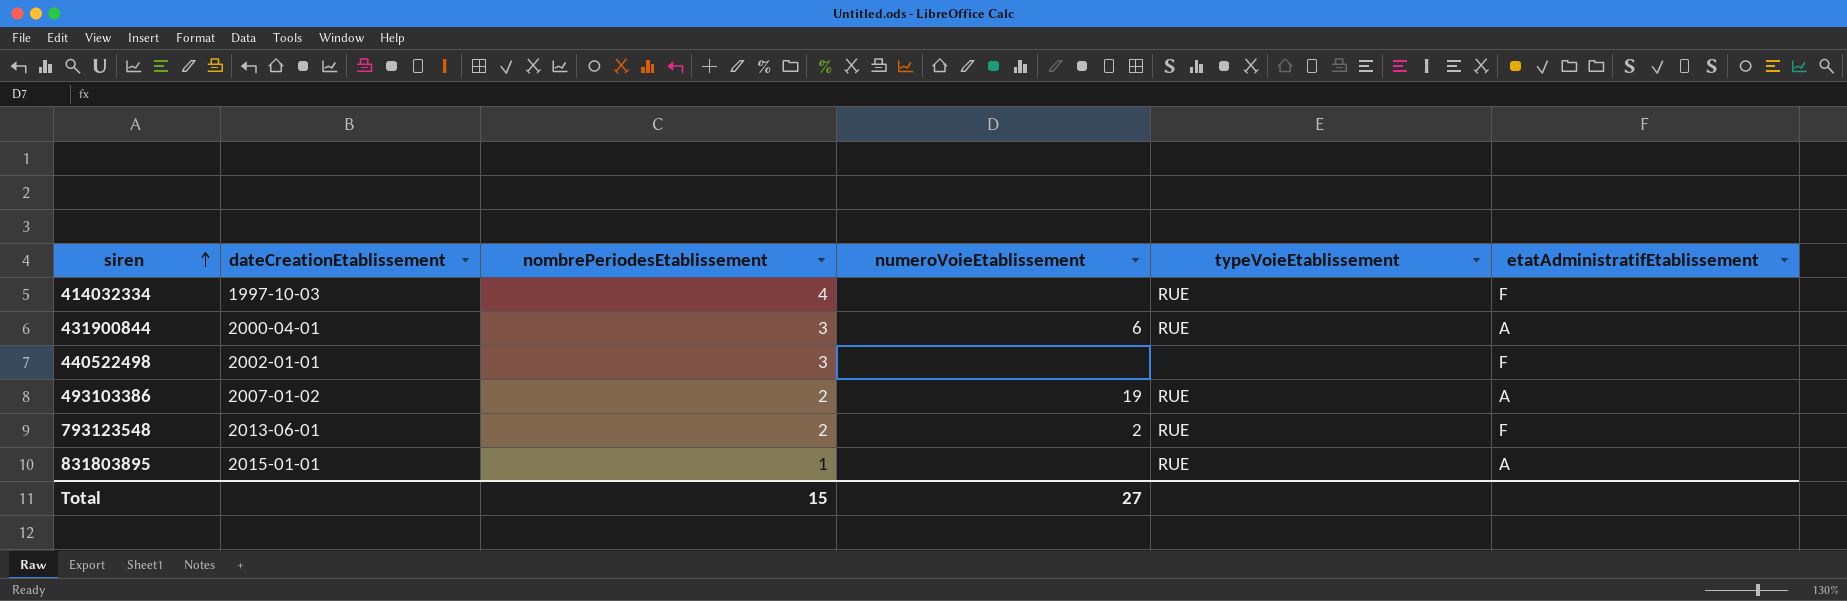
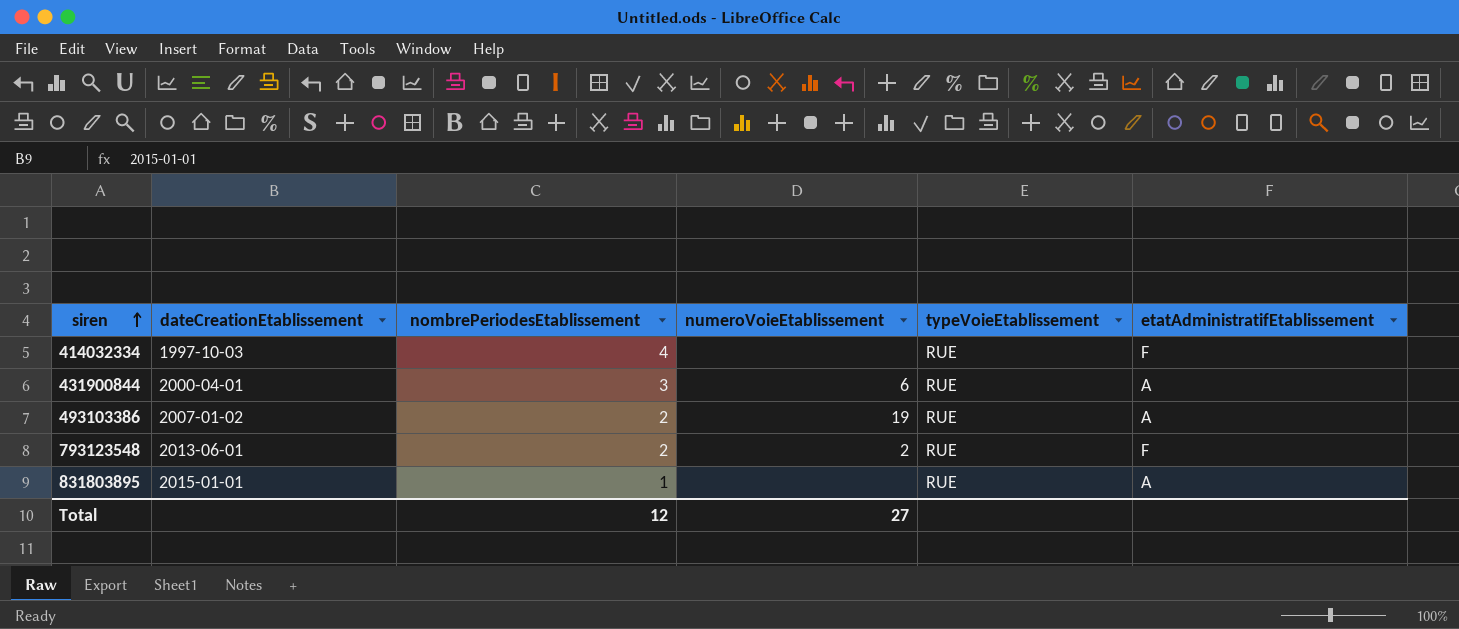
row 440522498: 2002-01-01 | 3 | none | none | F -> none
Total | nombrePeriodesEtablissement: 15 -> 12

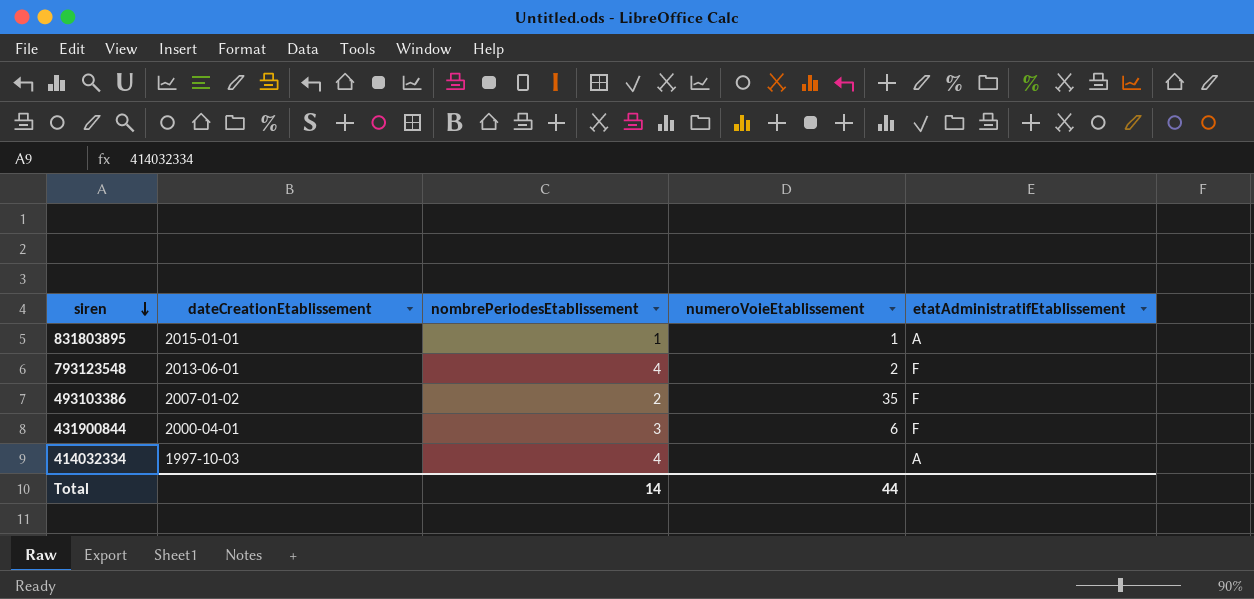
row order: siren ascending -> siren descending
column typeVoieEtablissement | position: 5 -> none
831803895 | numeroVoieEtablissement: none -> 1
793123548 | nombrePeriodesEtablissement: 2 -> 4
493103386 | numeroVoieEtablissement: 19 -> 35
493103386 | etatAdministratifEtablissement: A -> F
431900844 | etatAdministratifEtablissement: A -> F
414032334 | etatAdministratifEtablissement: F -> A
Total | nombrePeriodesEtablissement: 12 -> 14
Total | numeroVoieEtablissement: 27 -> 44

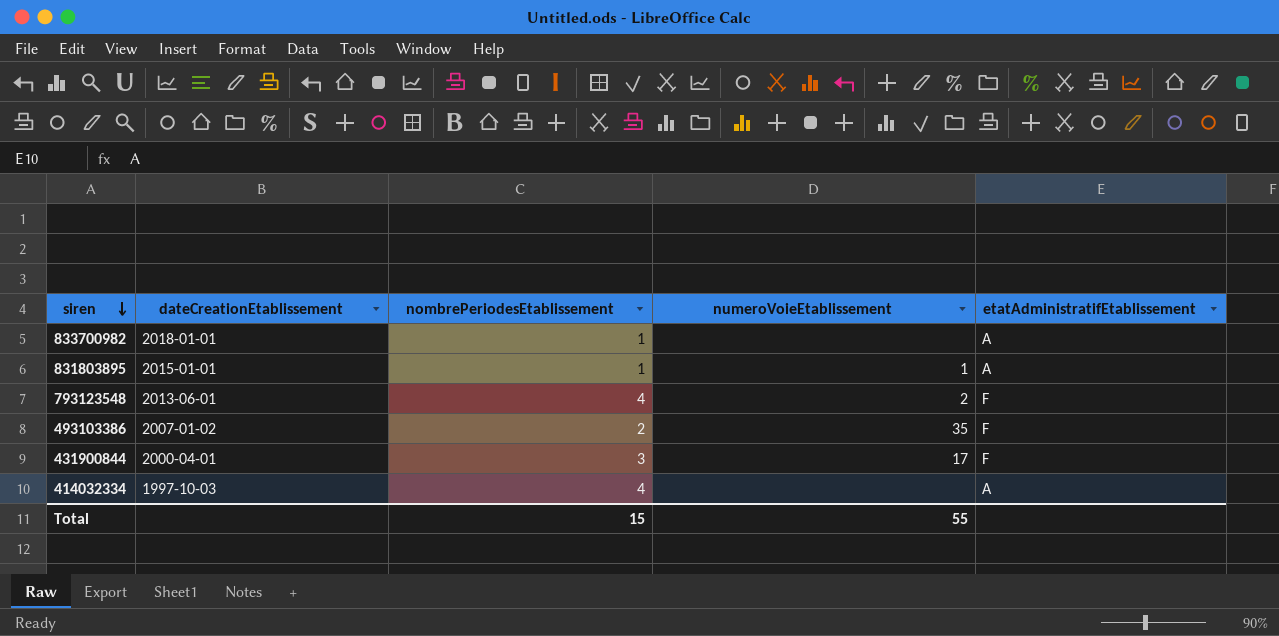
row 833700982: none -> 2018-01-01 | 1 | none | A
431900844 | numeroVoieEtablissement: 6 -> 17
Total | nombrePeriodesEtablissement: 14 -> 15
Total | numeroVoieEtablissement: 44 -> 55

